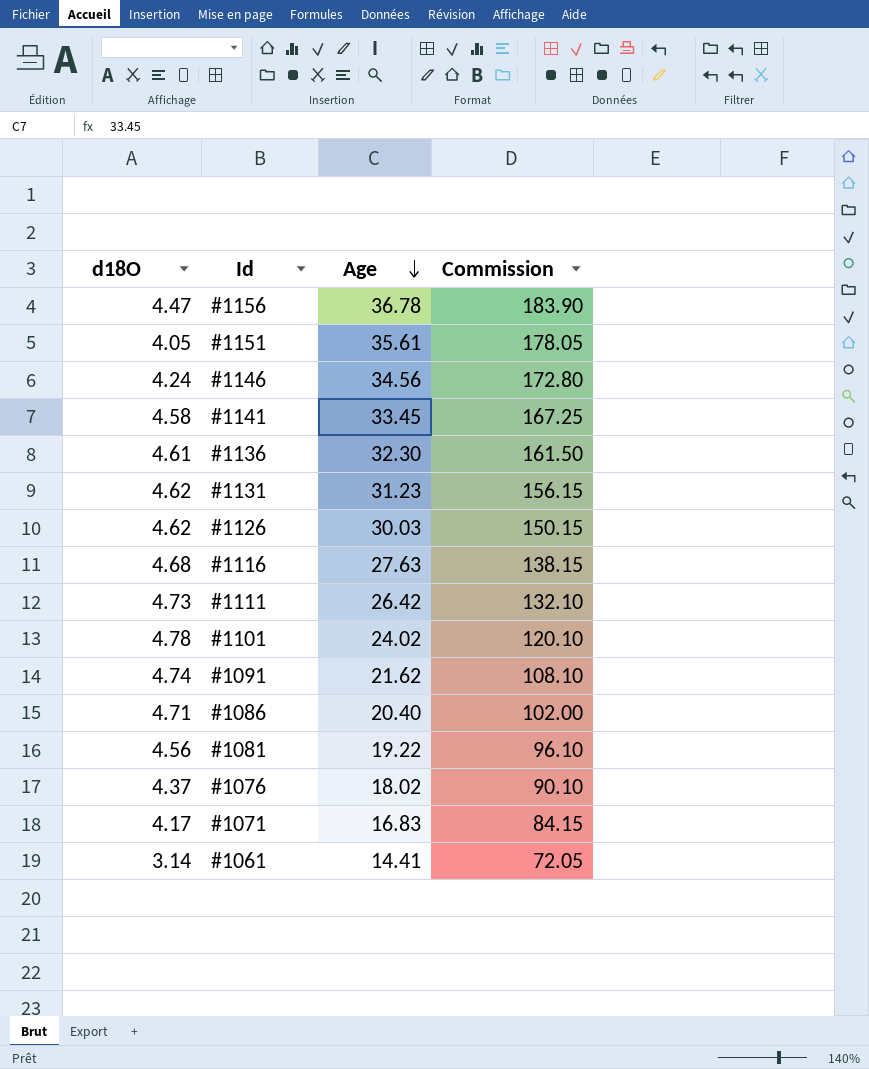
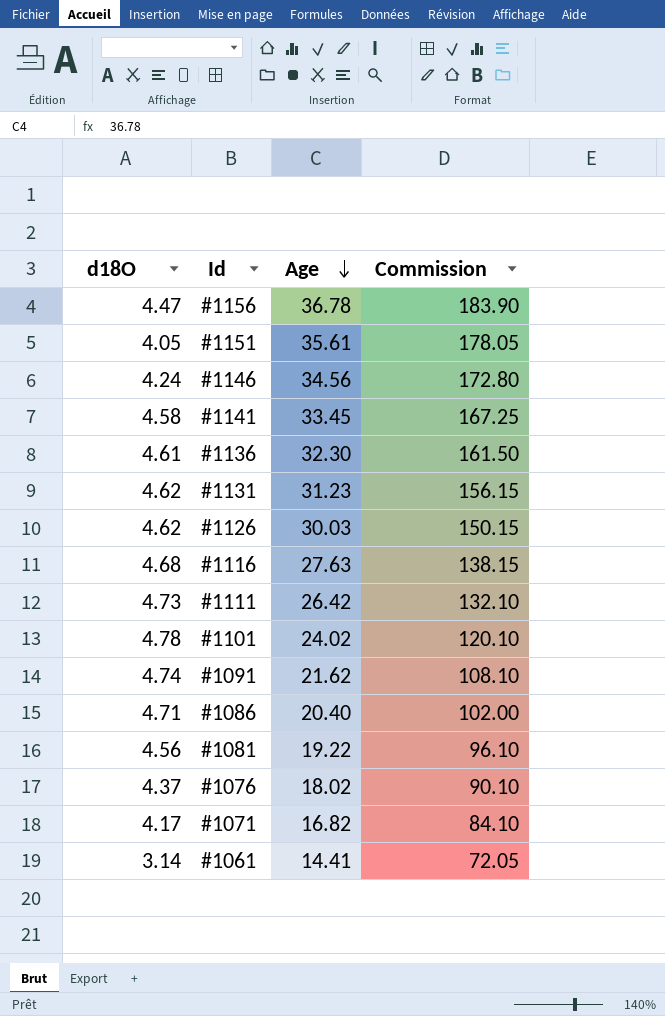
#1071 | Age: 16.83 -> 16.82
#1071 | Commission: 84.15 -> 84.10

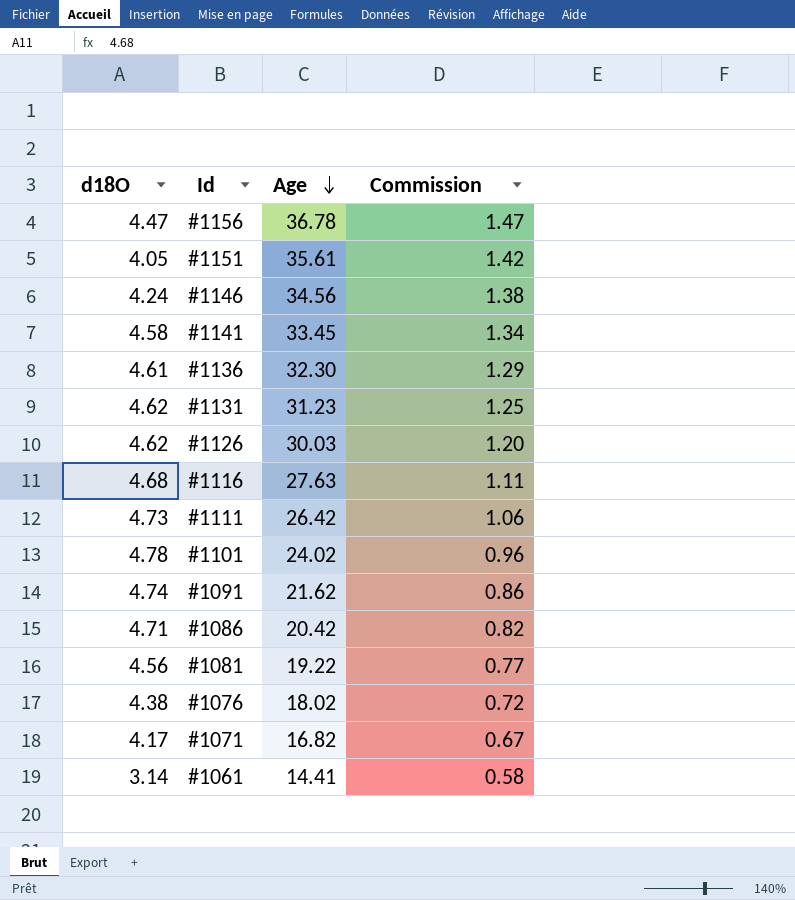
column Commission | formula: [Age] * 5 -> [Age] * 0.04
#1086 | Age: 20.40 -> 20.42
#1076 | d18O: 4.37 -> 4.38

